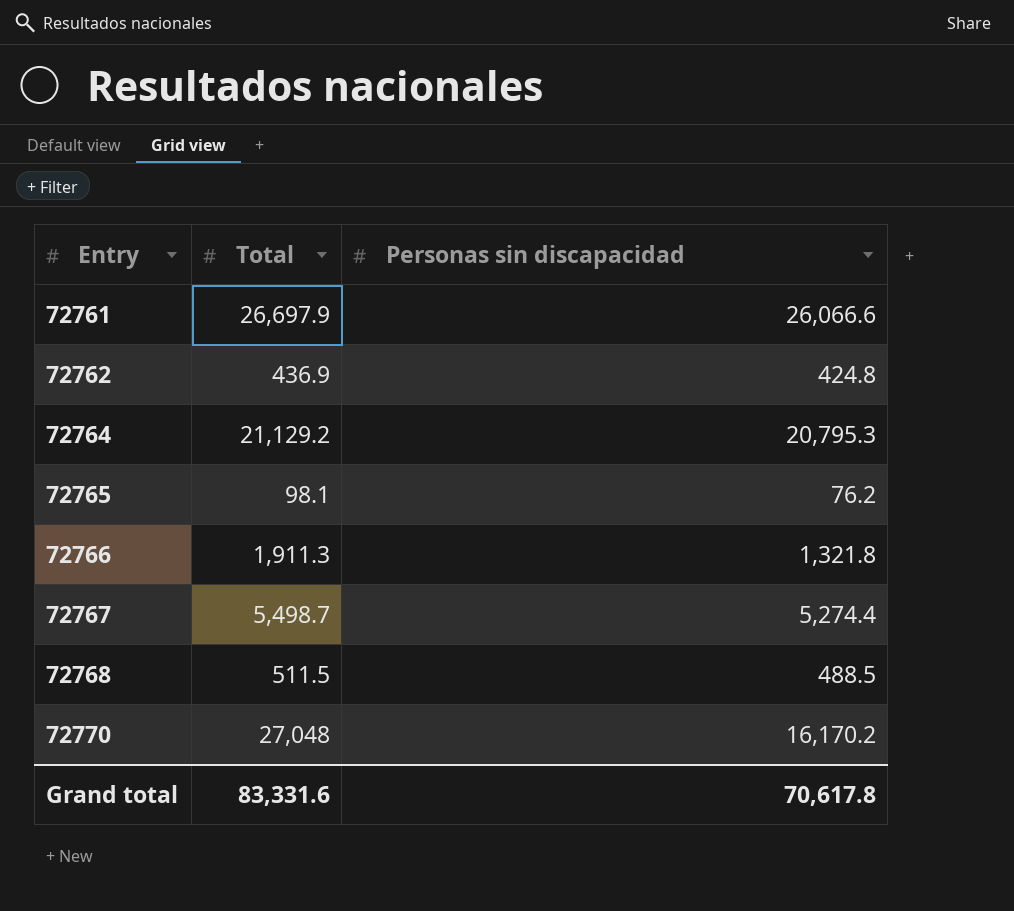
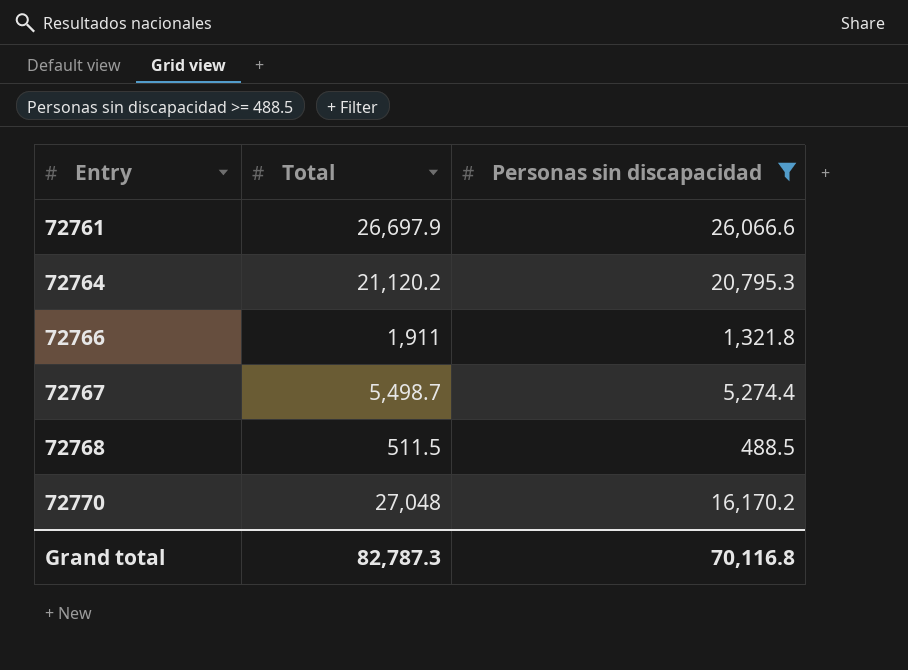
filter: none -> Personas sin discapacidad >= 488.5
72764 | Total: 21,129.2 -> 21,120.2
72766 | Total: 1,911.3 -> 1,911
Grand total | Total: 83,331.6 -> 82,787.3
Grand total | Personas sin discapacidad: 70,617.8 -> 70,116.8

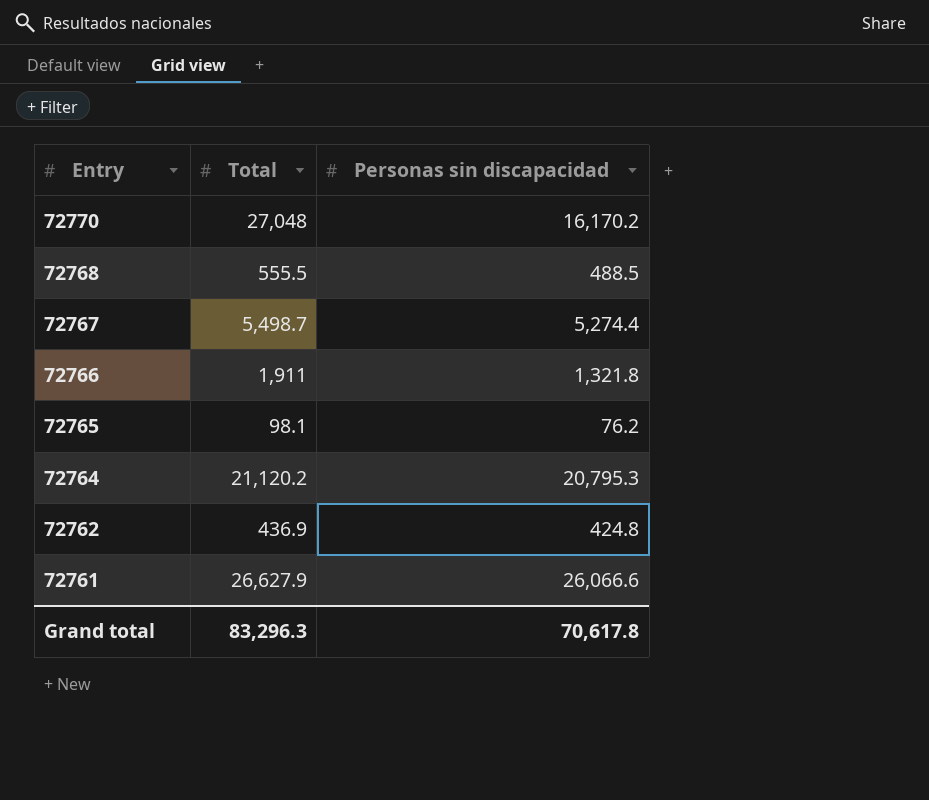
filter: Personas sin discapacidad >= 488.5 -> none
row order: Entry ascending -> Entry descending
72768 | Total: 511.5 -> 555.5
72761 | Total: 26,697.9 -> 26,627.9
Grand total | Total: 82,787.3 -> 83,296.3
Grand total | Personas sin discapacidad: 70,116.8 -> 70,617.8

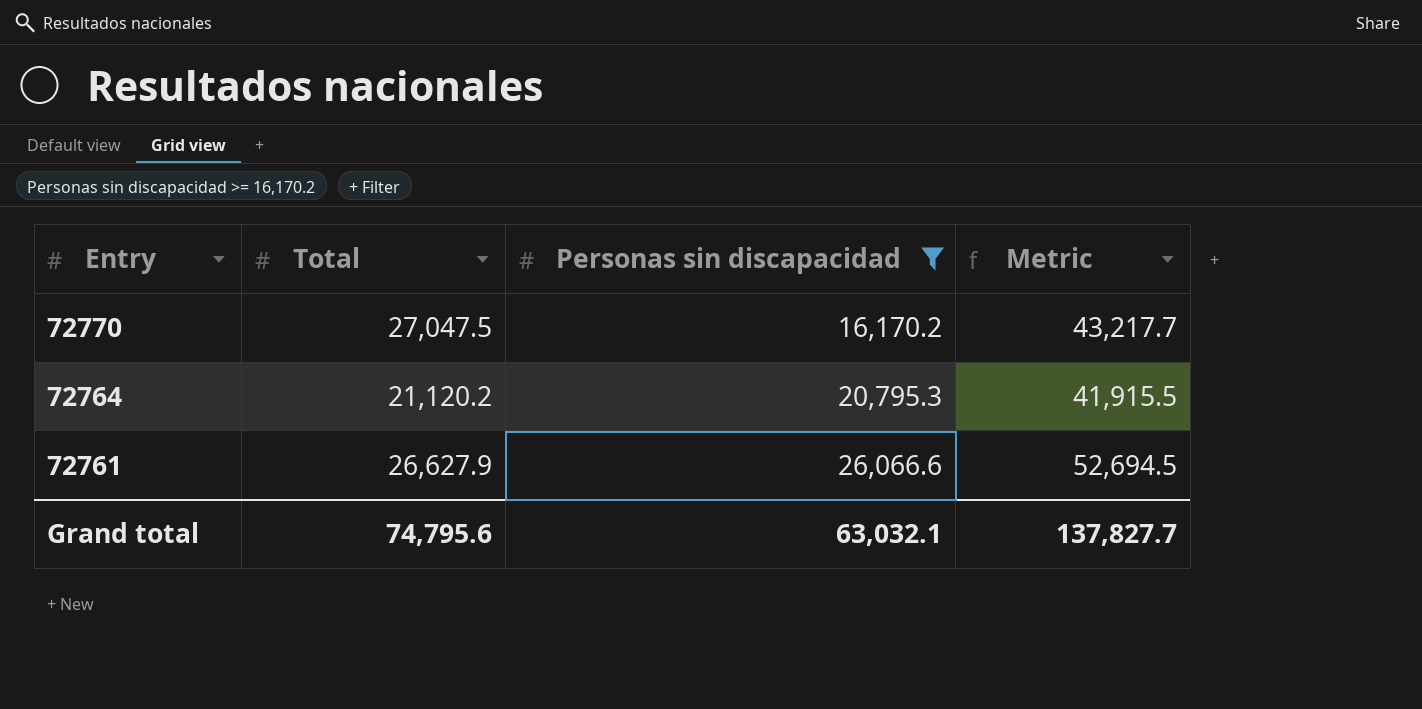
filter: none -> Personas sin discapacidad >= 16,170.2
column Metric | formula: none -> [Total] + [Personas sin discapacidad]
72770 | Total: 27,048 -> 27,047.5
Grand total | Total: 83,296.3 -> 74,795.6
Grand total | Personas sin discapacidad: 70,617.8 -> 63,032.1

